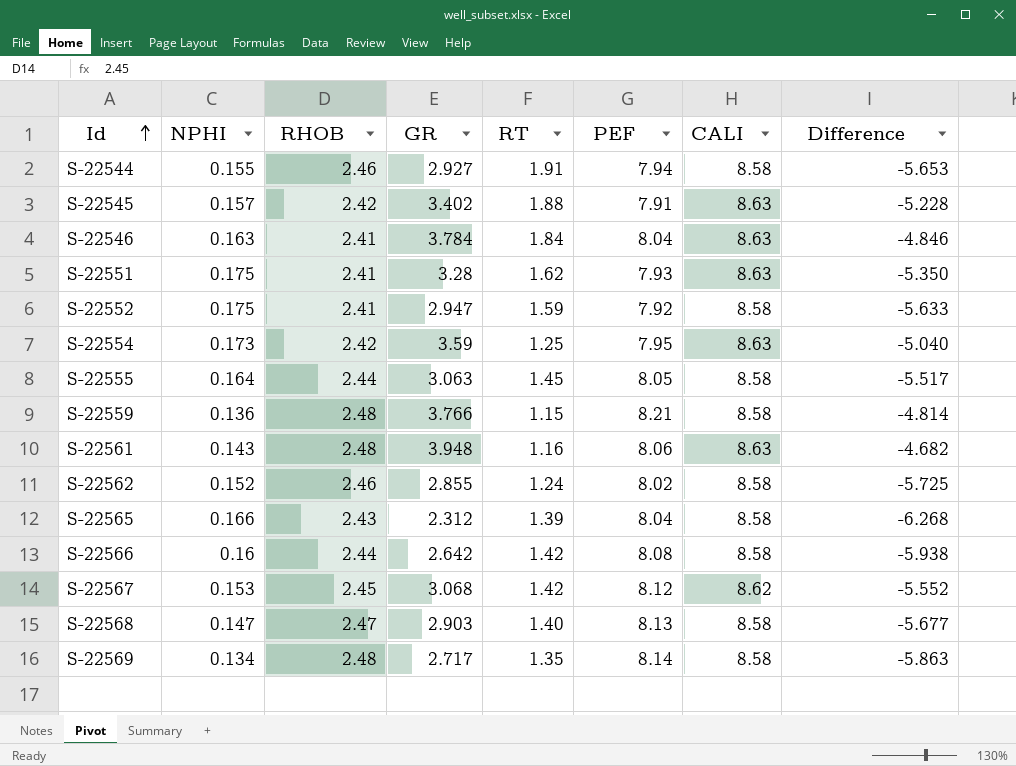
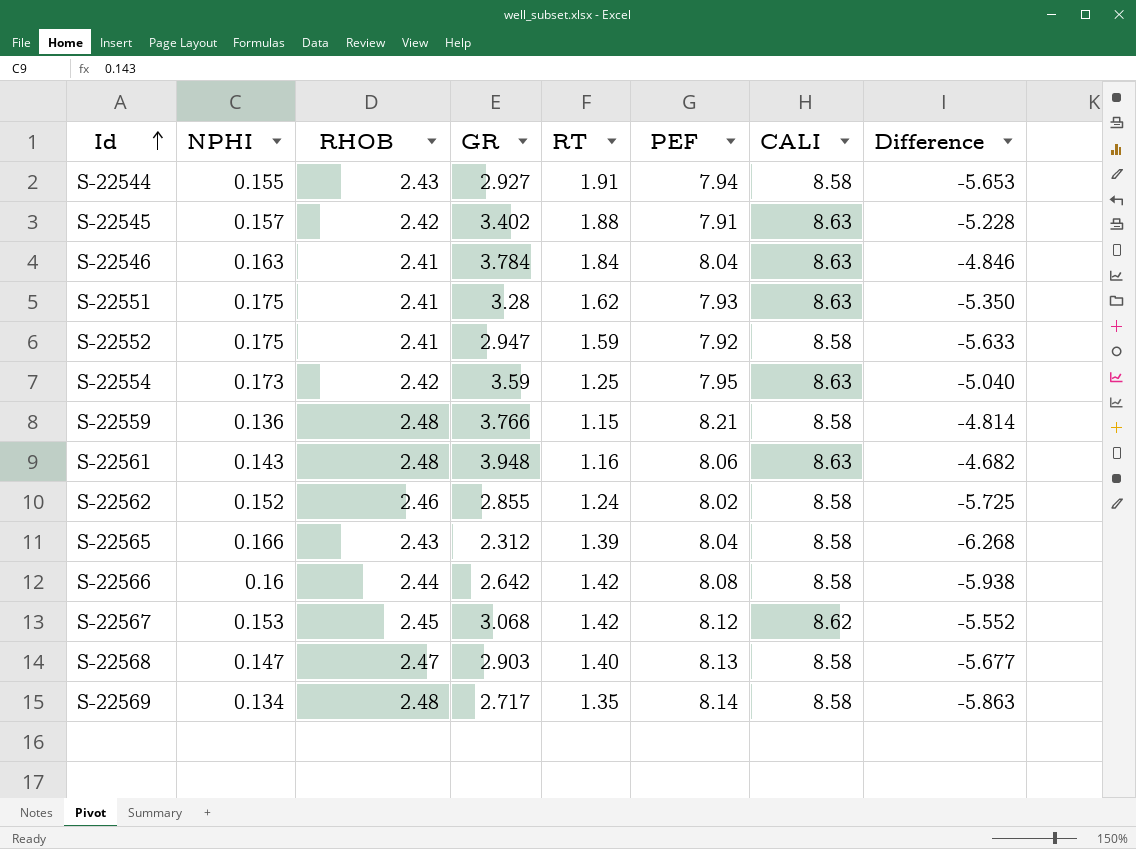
row S-22555: 0.164 | 2.44 | 3.063 | 1.45 | 8.05 | 8.58 | -5.517 -> none
S-22544 | RHOB: 2.46 -> 2.43

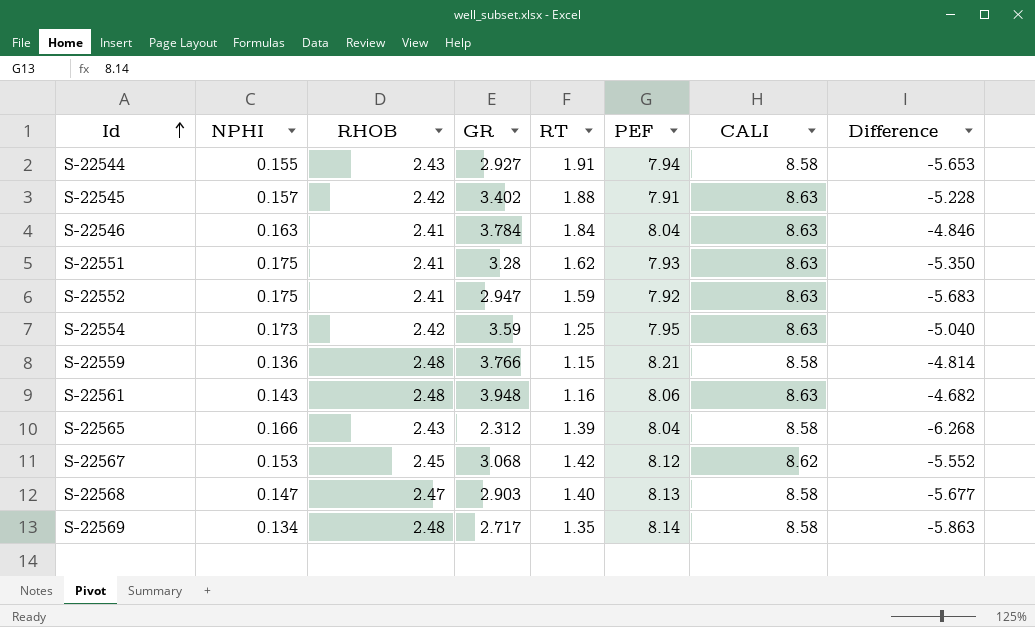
row S-22562: 0.152 | 2.46 | 2.855 | 1.24 | 8.02 | 8.58 | -5.725 -> none
row S-22566: 0.16 | 2.44 | 2.642 | 1.42 | 8.08 | 8.58 | -5.938 -> none
S-22552 | CALI: 8.58 -> 8.63
S-22552 | Difference: -5.633 -> -5.683

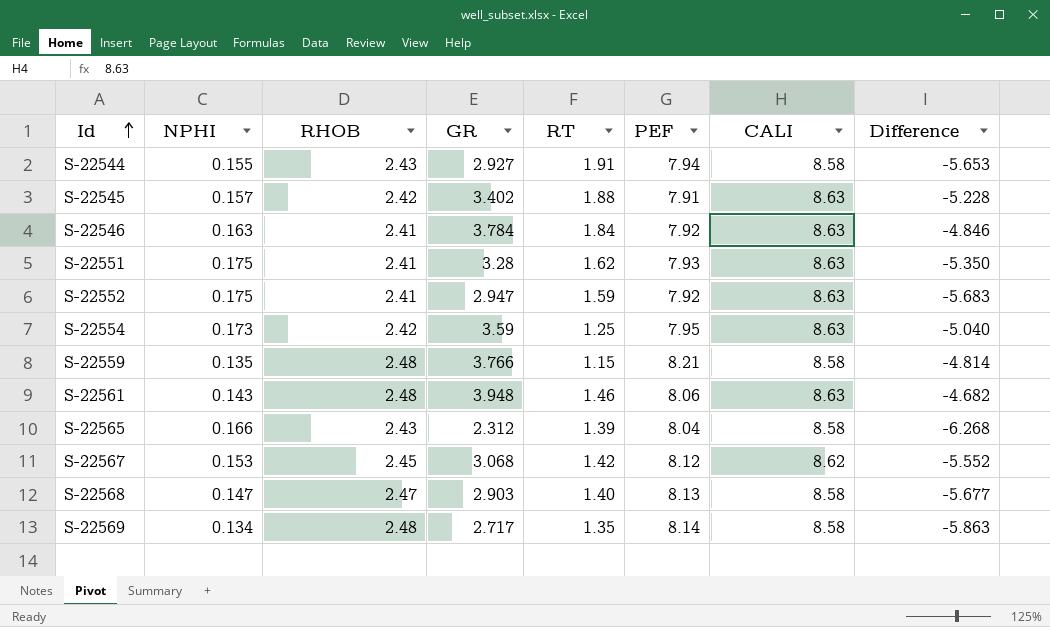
S-22546 | PEF: 8.04 -> 7.92
S-22559 | NPHI: 0.136 -> 0.135
S-22561 | RT: 1.16 -> 1.46

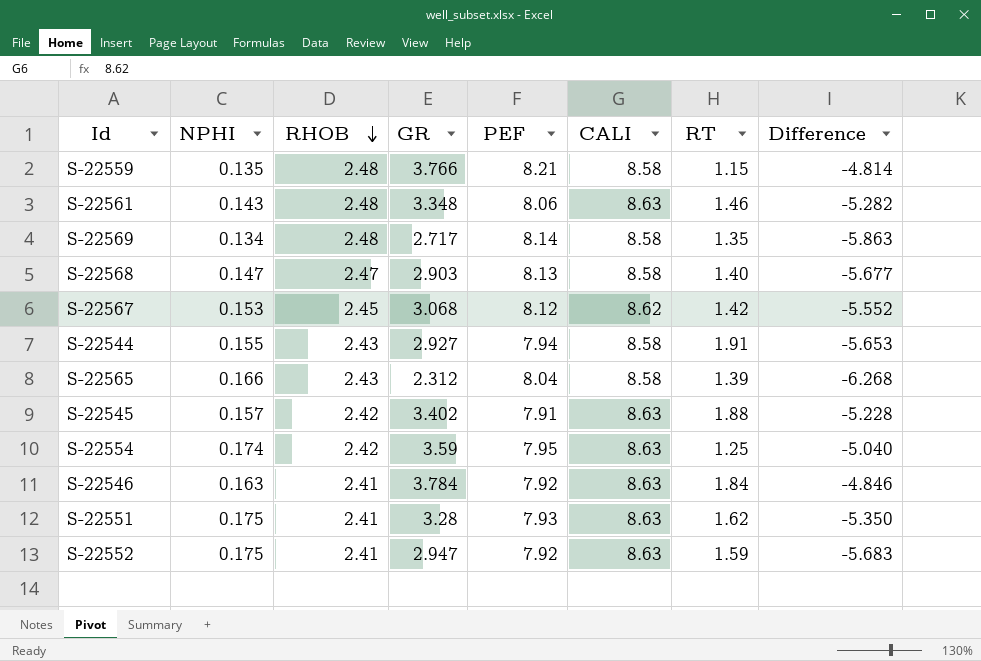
row order: Id ascending -> RHOB descending
column RT | position: 5 -> 7
S-22561 | GR: 3.948 -> 3.348
S-22561 | Difference: -4.682 -> -5.282
S-22554 | NPHI: 0.173 -> 0.174

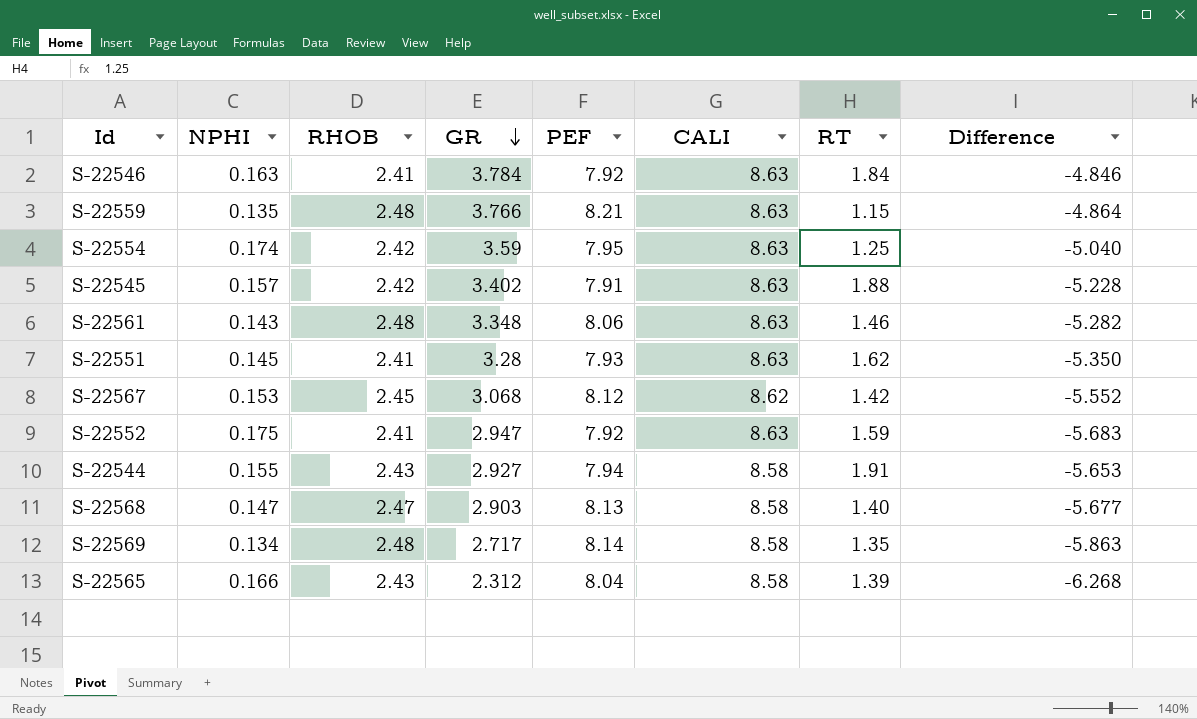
row order: RHOB descending -> GR descending
S-22559 | CALI: 8.58 -> 8.63
S-22559 | Difference: -4.814 -> -4.864
S-22551 | NPHI: 0.175 -> 0.145

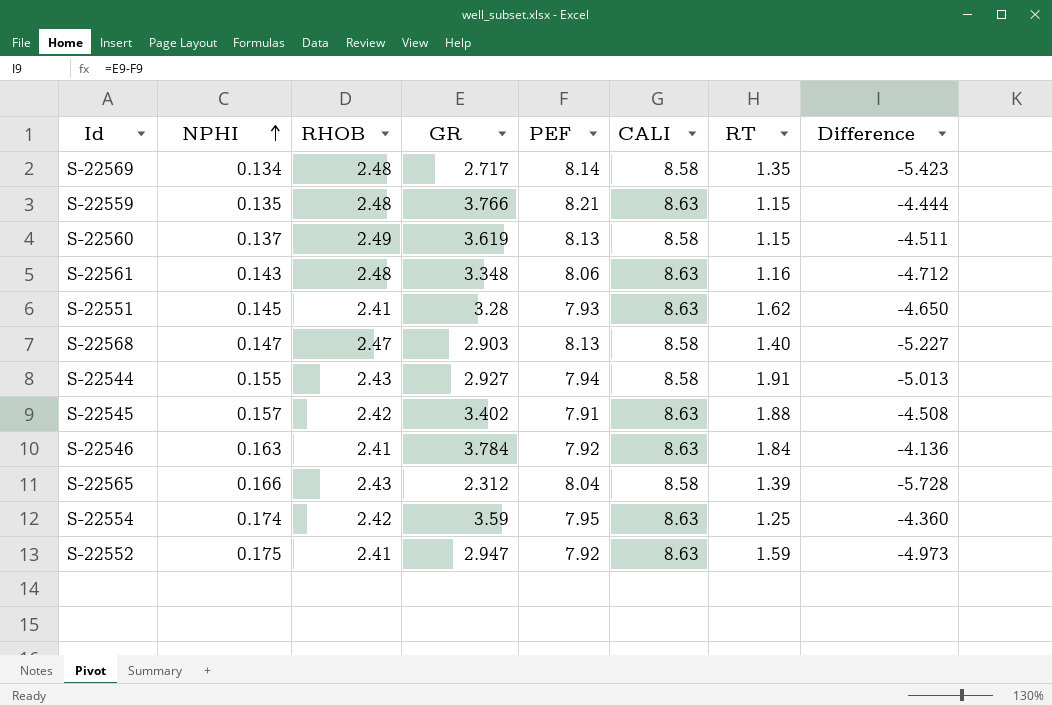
row order: GR descending -> NPHI ascending
column Difference | formula: [GR] - [CALI] -> [GR] - [PEF]
row S-22567: 0.153 | 2.45 | 3.068 | 8.12 | 8.62 | 1.42 | -5.552 -> none
row S-22560: none -> 0.137 | 2.49 | 3.619 | 8.13 | 8.58 | 1.15 | -4.511
S-22561 | RT: 1.46 -> 1.16

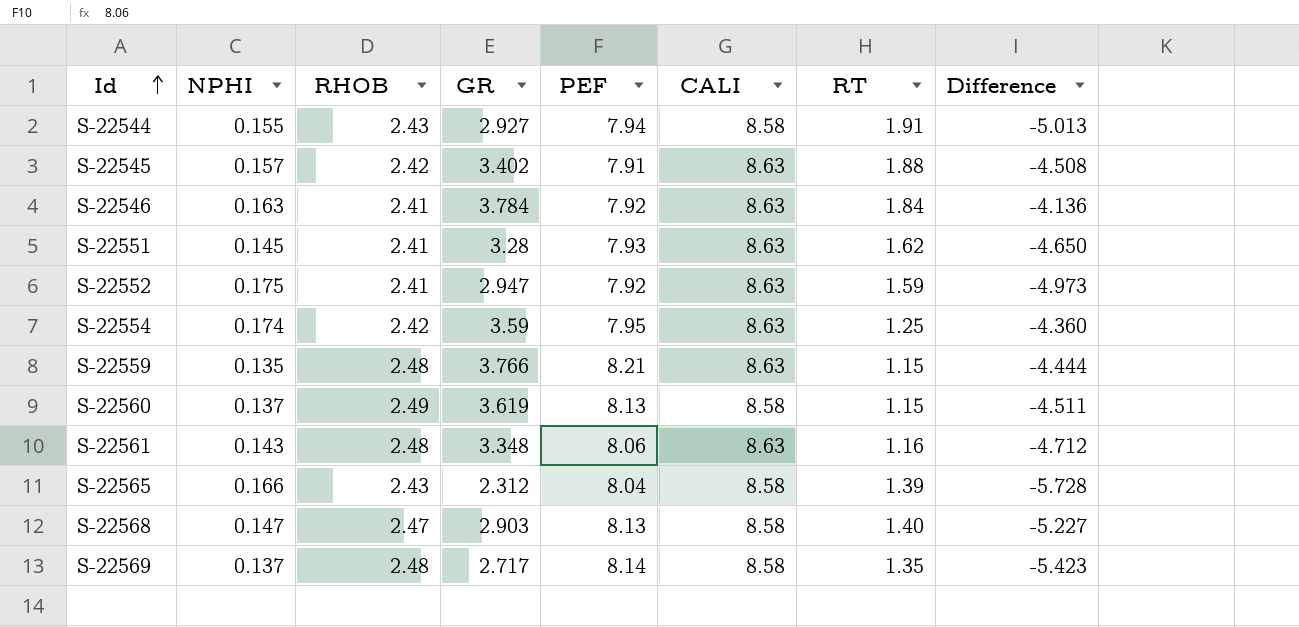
row order: NPHI ascending -> Id ascending
S-22569 | NPHI: 0.134 -> 0.137

